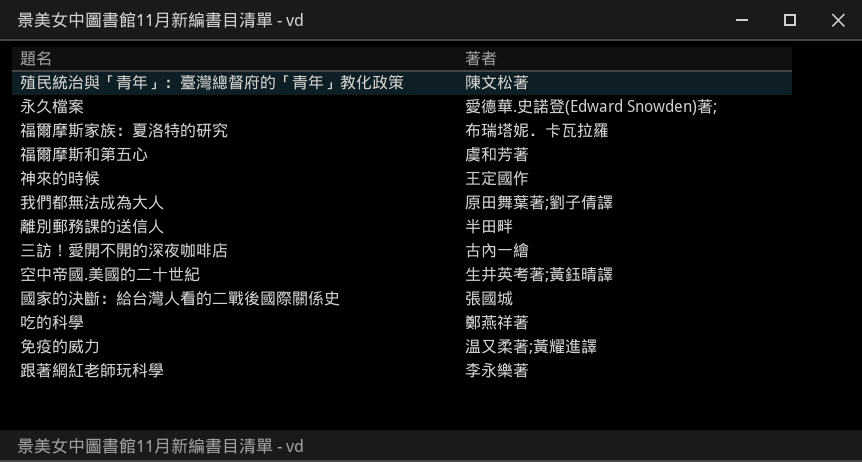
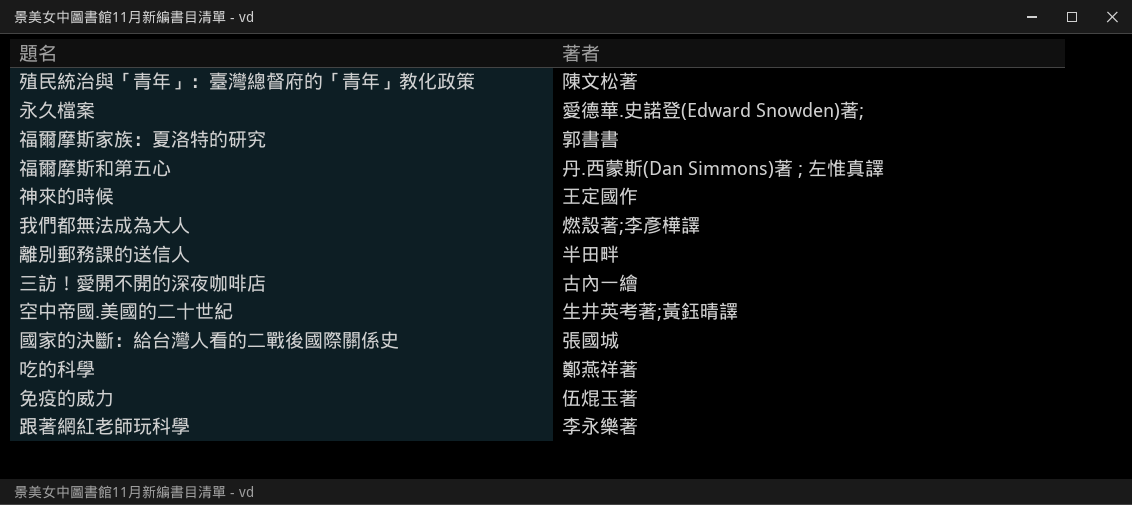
福爾摩斯家族：夏洛特的研究 | 著者: 布瑞塔妮．卡瓦拉羅 -> 郭書書
福爾摩斯和第五心 | 著者: 虞和芳著 -> 丹.西蒙斯(Dan Simmons)著 ; 左惟真譯
我們都無法成為大人 | 著者: 原田舞葉著;劉子倩譯 -> 燃殼著;李彥樺譯
免疫的威力 | 著者: 温又柔著;黃耀進譯 -> 伍焜玉著

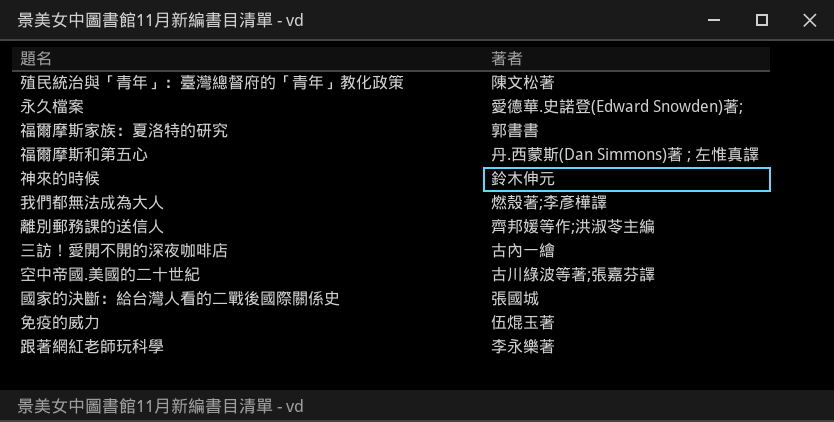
row 吃的科學: 鄭燕祥著 -> none
神來的時候 | 著者: 王定國作 -> 鈴木伸元
離別郵務課的送信人 | 著者: 半田畔 -> 齊邦媛等作;洪淑苓主編
空中帝國.美國的二十世紀 | 著者: 生井英考著;黃鈺晴譯 -> 古川綠波等著;張嘉芬譯

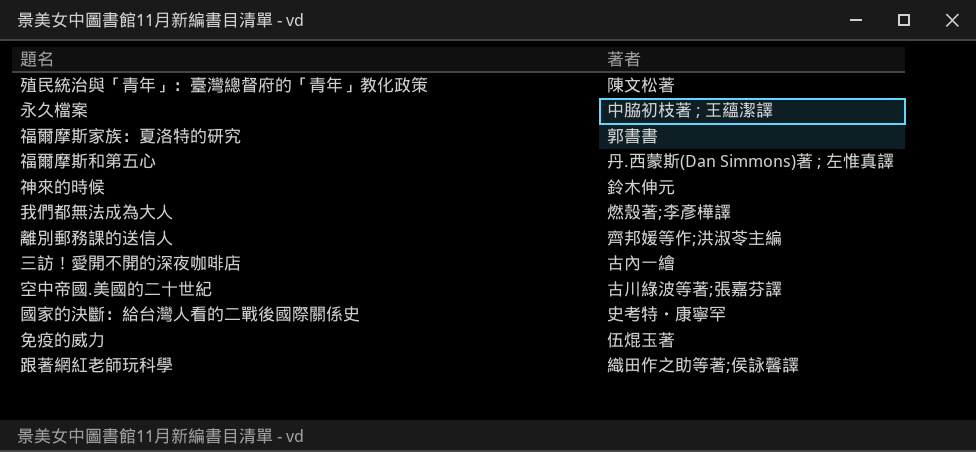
永久檔案 | 著者: 愛德華.史諾登(Edward Snowden)著; -> 中脇初枝著 ; 王蘊潔譯
國家的決斷：給台灣人看的二戰後國際關係史 | 著者: 張國城 -> 史考特・康寧罕
跟著網紅老師玩科學 | 著者: 李永樂著 -> 織田作之助等著;侯詠馨譯

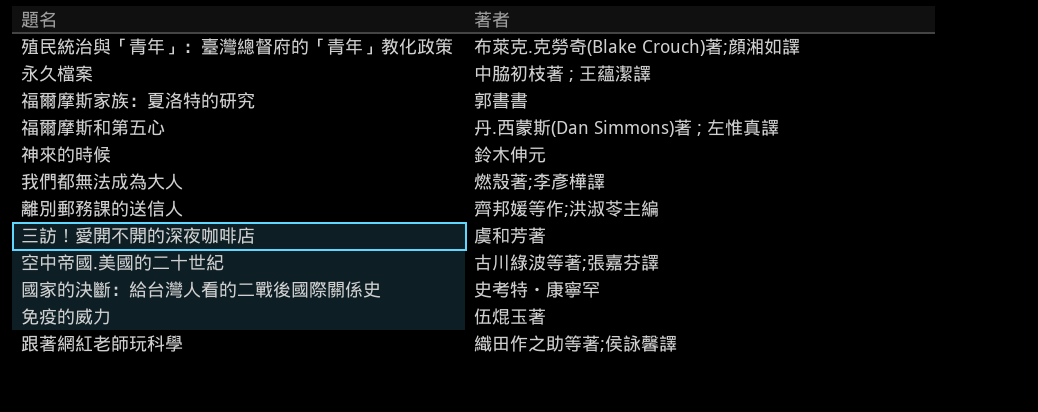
殖民統治與「青年」：臺灣總督府的「青年」教化政策 | 著者: 陳文松著 -> 布萊克.克勞奇(Blake Crouch)著;顔湘如譯
三訪！愛開不開的深夜咖啡店 | 著者: 古內一繪 -> 虞和芳著

